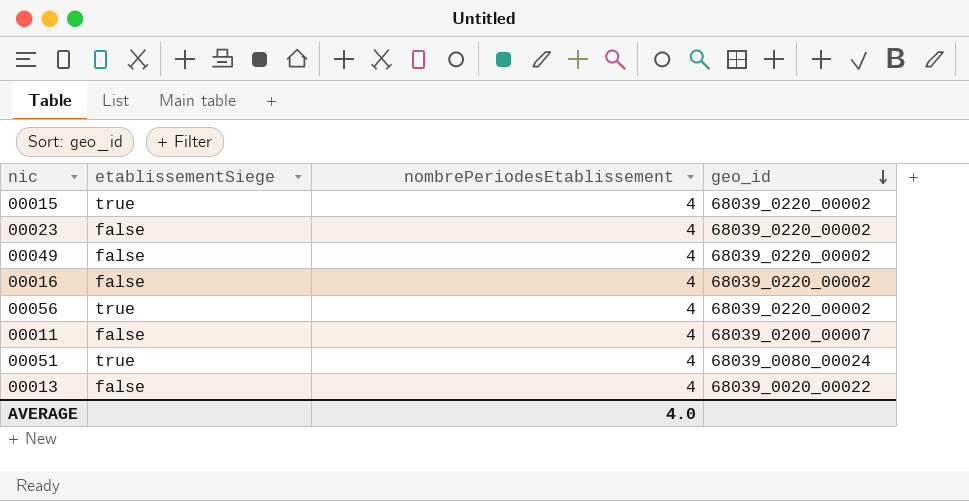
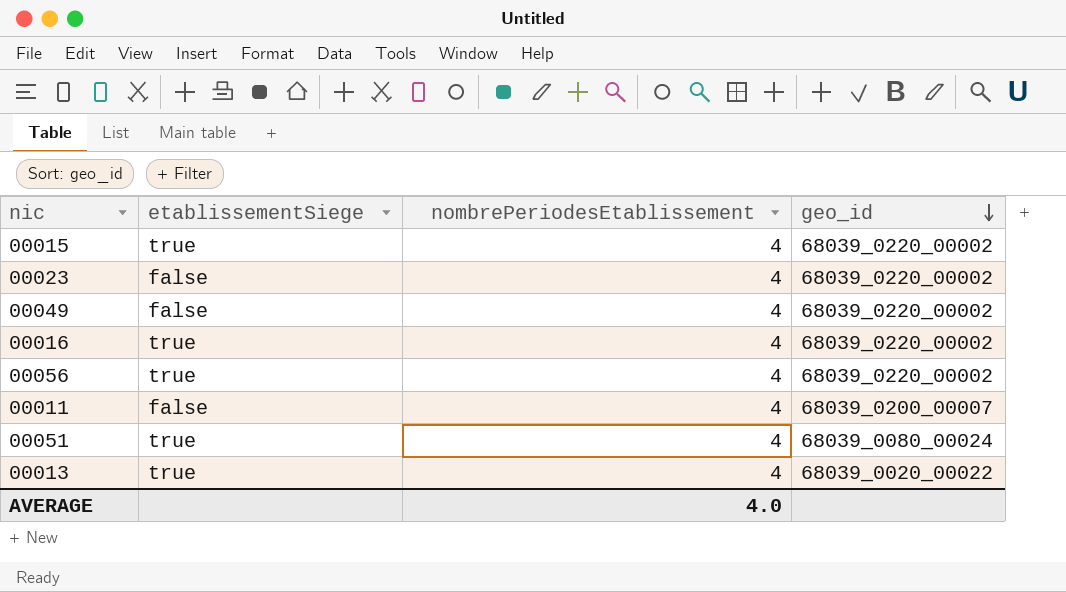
00016 | etablissementSiege: false -> true
00013 | etablissementSiege: false -> true

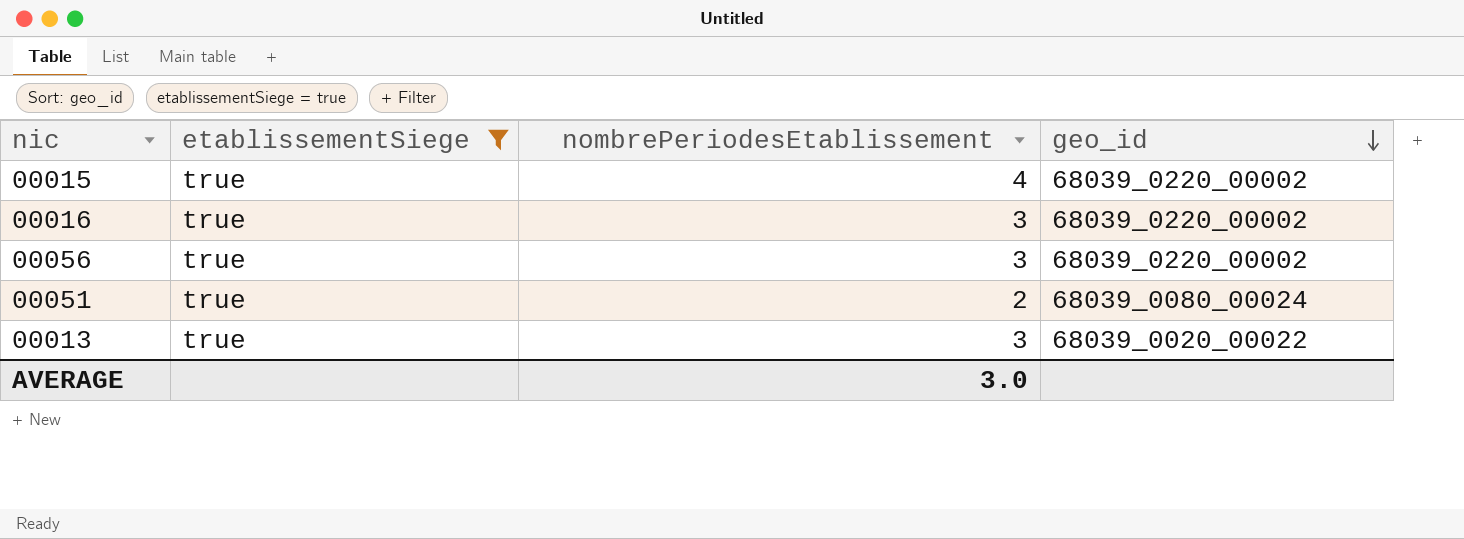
filter: none -> etablissementSiege = true
00016 | nombrePeriodesEtablissement: 4 -> 3
00056 | nombrePeriodesEtablissement: 4 -> 3
00051 | nombrePeriodesEtablissement: 4 -> 2
00013 | nombrePeriodesEtablissement: 4 -> 3
AVERAGE | nombrePeriodesEtablissement: 4.0 -> 3.0

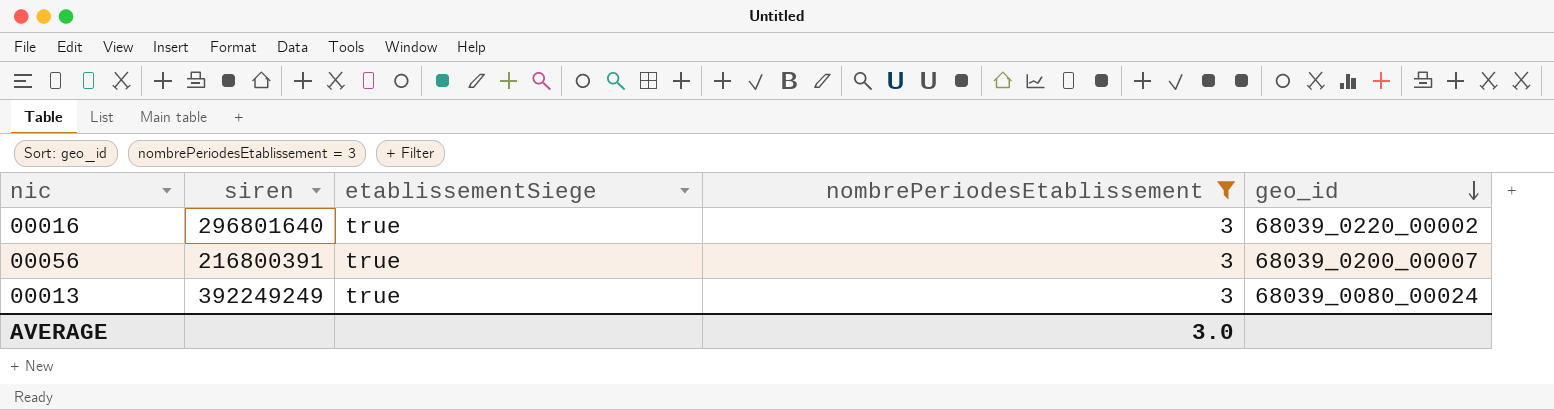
filter: etablissementSiege = true -> nombrePeriodesEtablissement = 3
column siren | position: none -> 2
00056 | geo_id: 68039_0220_00002 -> 68039_0200_00007
00013 | geo_id: 68039_0020_00022 -> 68039_0080_00024

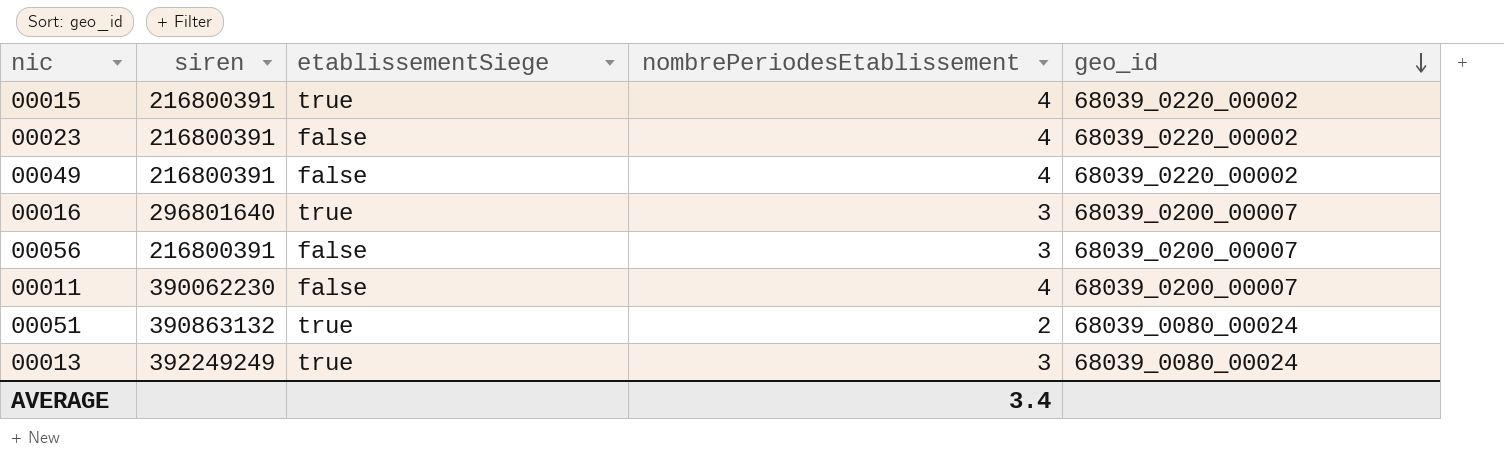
filter: nombrePeriodesEtablissement = 3 -> none
00016 | geo_id: 68039_0220_00002 -> 68039_0200_00007
00056 | etablissementSiege: true -> false
AVERAGE | nombrePeriodesEtablissement: 3.0 -> 3.4

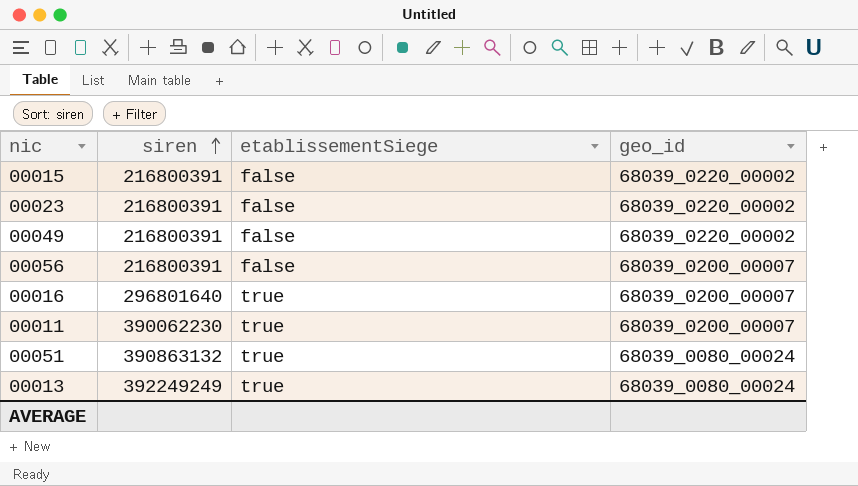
row order: geo_id descending -> siren ascending
column nombrePeriodesEtablissement | position: 4 -> none
00015 | etablissementSiege: true -> false
00011 | etablissementSiege: false -> true

